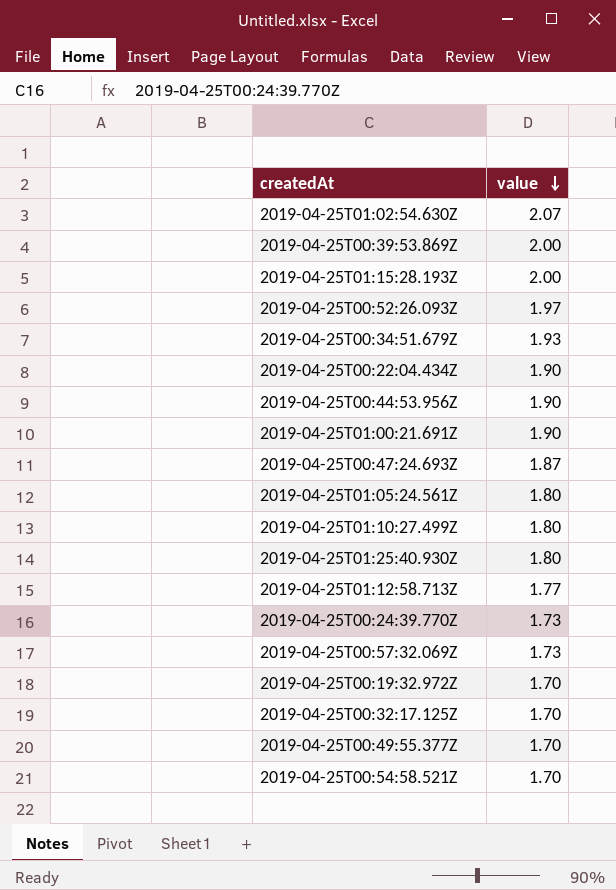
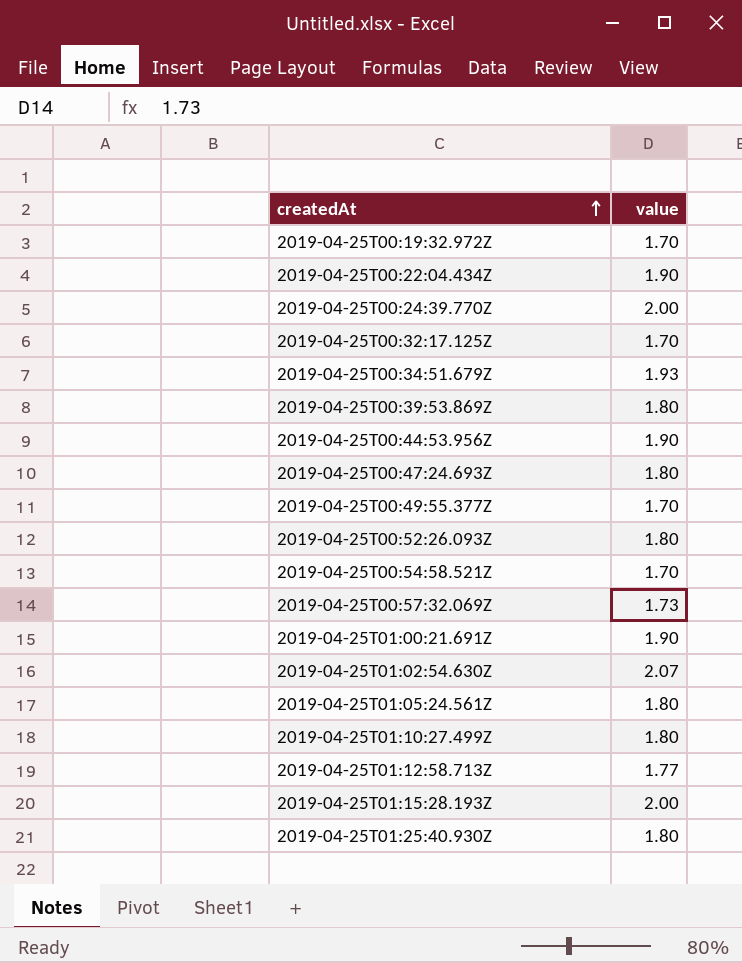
row order: value descending -> createdAt ascending
2019-04-25T00:24:39.770Z | value: 1.73 -> 2.00
2019-04-25T00:39:53.869Z | value: 2.00 -> 1.80
2019-04-25T00:47:24.693Z | value: 1.87 -> 1.80
2019-04-25T00:52:26.093Z | value: 1.97 -> 1.80

